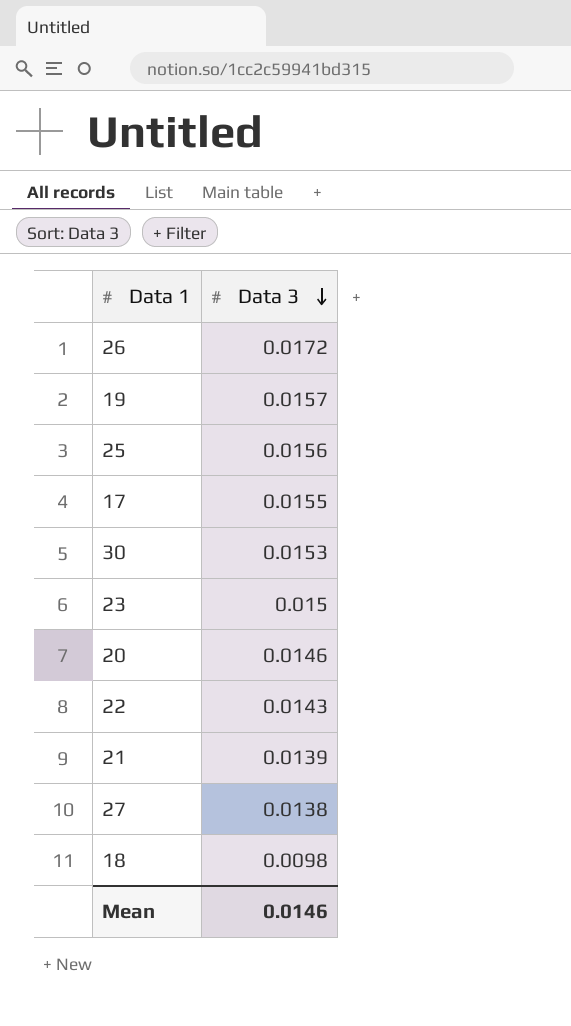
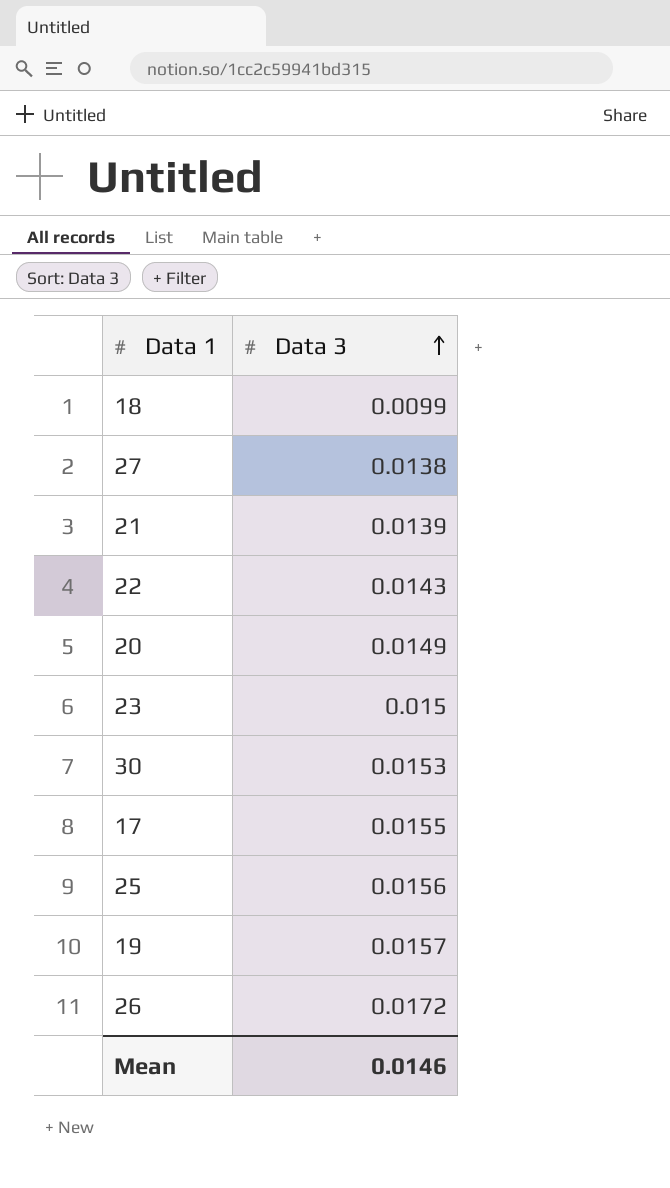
row order: Data 3 descending -> Data 3 ascending
18 | Data 3: 0.0098 -> 0.0099
20 | Data 3: 0.0146 -> 0.0149

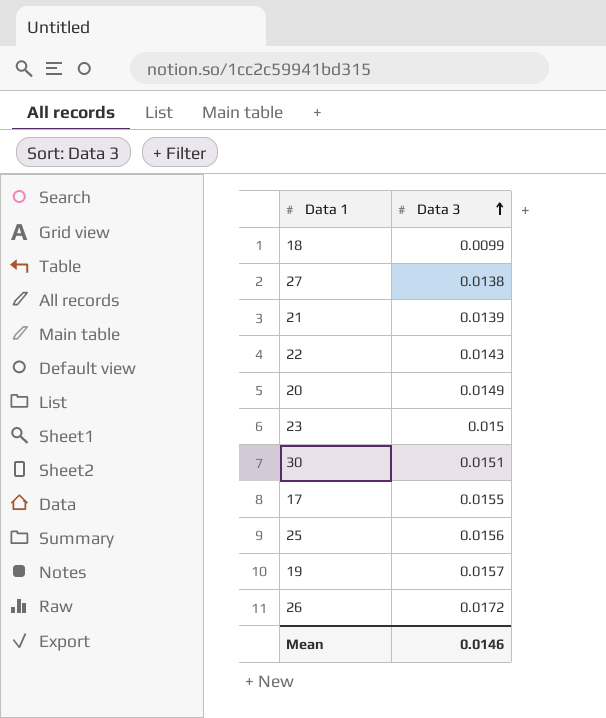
30 | Data 3: 0.0153 -> 0.0151

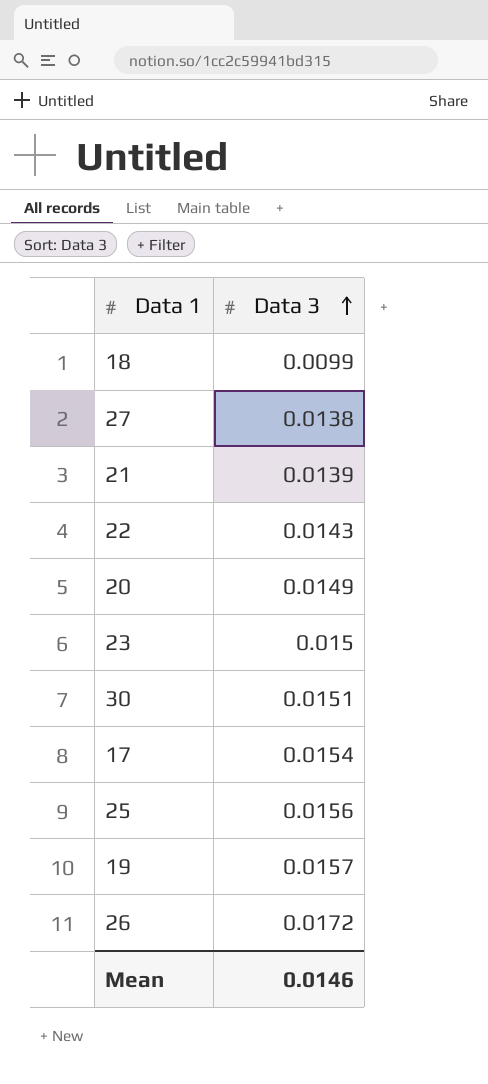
17 | Data 3: 0.0155 -> 0.0154

